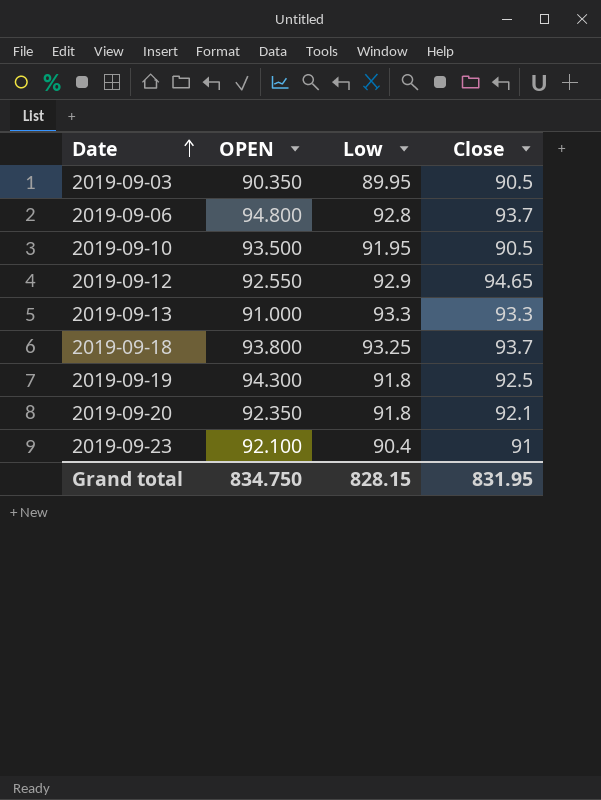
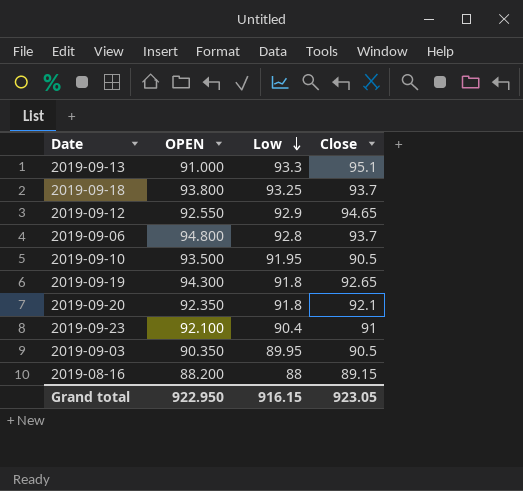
row order: Date ascending -> Low descending
2019-09-13 | Close: 93.3 -> 95.1
2019-09-19 | Close: 92.5 -> 92.65
row 2019-08-16: none -> 88.200 | 88 | 89.15
Grand total | OPEN: 834.750 -> 922.950
Grand total | Low: 828.15 -> 916.15
Grand total | Close: 831.95 -> 923.05

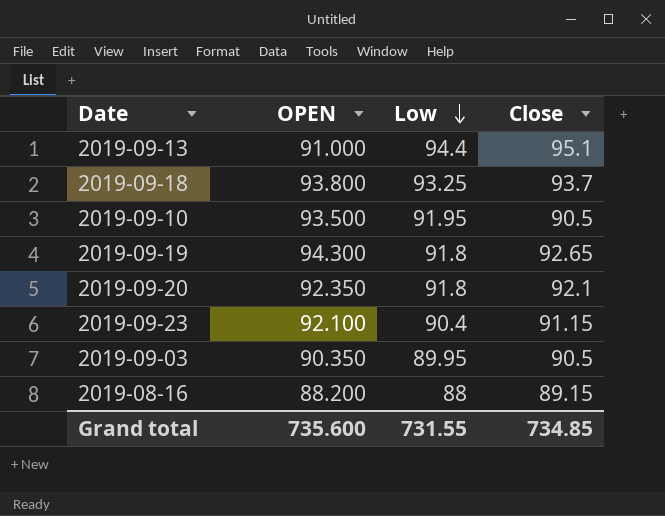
row 2019-09-12: 92.550 | 92.9 | 94.65 -> none
row 2019-09-06: 94.800 | 92.8 | 93.7 -> none
2019-09-13 | Low: 93.3 -> 94.4
2019-09-23 | Close: 91 -> 91.15
Grand total | OPEN: 922.950 -> 735.600
Grand total | Low: 916.15 -> 731.55
Grand total | Close: 923.05 -> 734.85

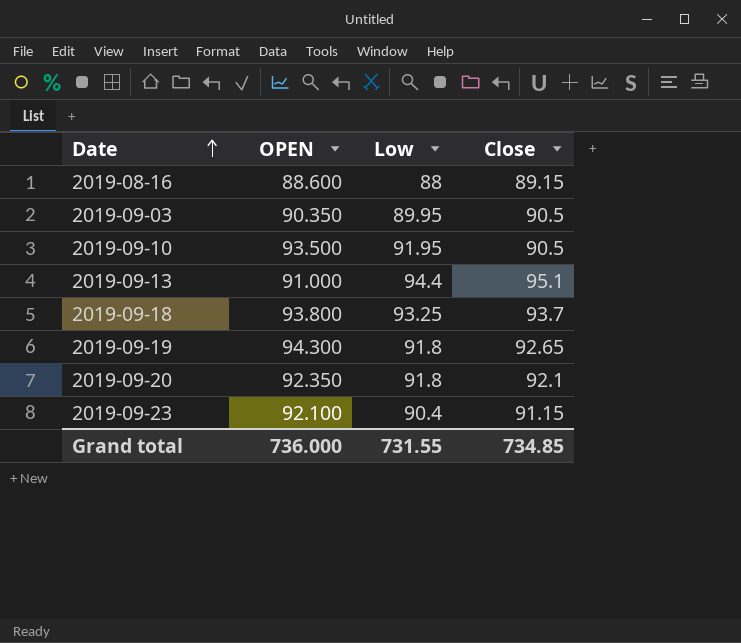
row order: Low descending -> Date ascending
2019-08-16 | OPEN: 88.200 -> 88.600
Grand total | OPEN: 735.600 -> 736.000

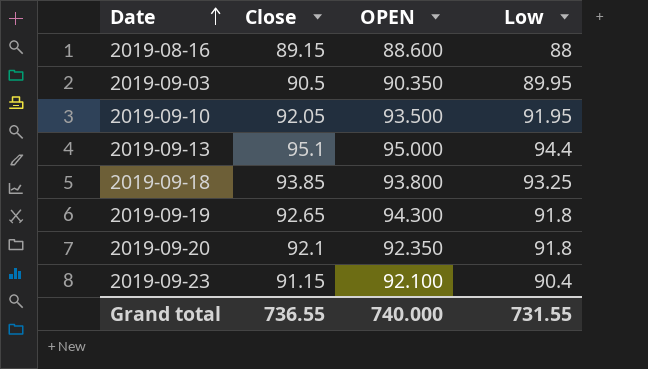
column Close | position: 4 -> 2
2019-09-10 | Close: 90.5 -> 92.05
2019-09-13 | OPEN: 91.000 -> 95.000
2019-09-18 | Close: 93.7 -> 93.85
Grand total | Close: 734.85 -> 736.55
Grand total | OPEN: 736.000 -> 740.000

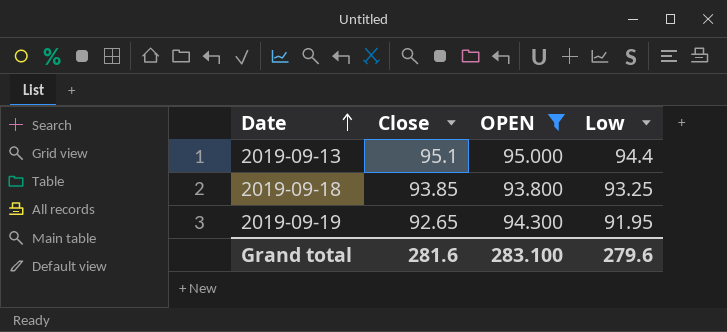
filter: none -> OPEN >= 93.800
2019-09-19 | Low: 91.8 -> 91.95
Grand total | Close: 736.55 -> 281.6
Grand total | OPEN: 740.000 -> 283.100
Grand total | Low: 731.55 -> 279.6

